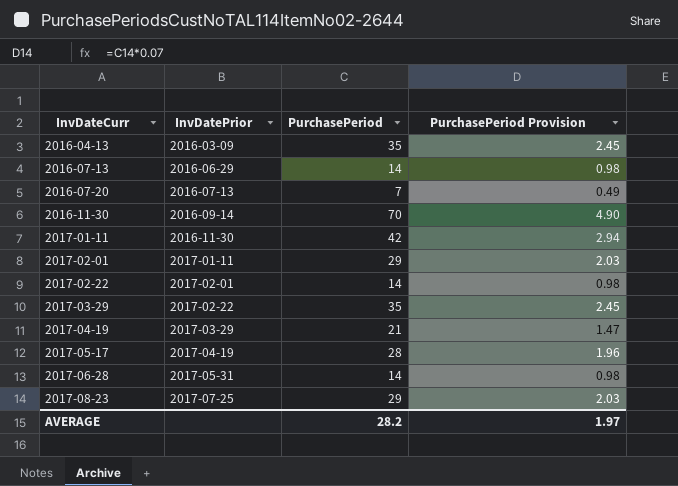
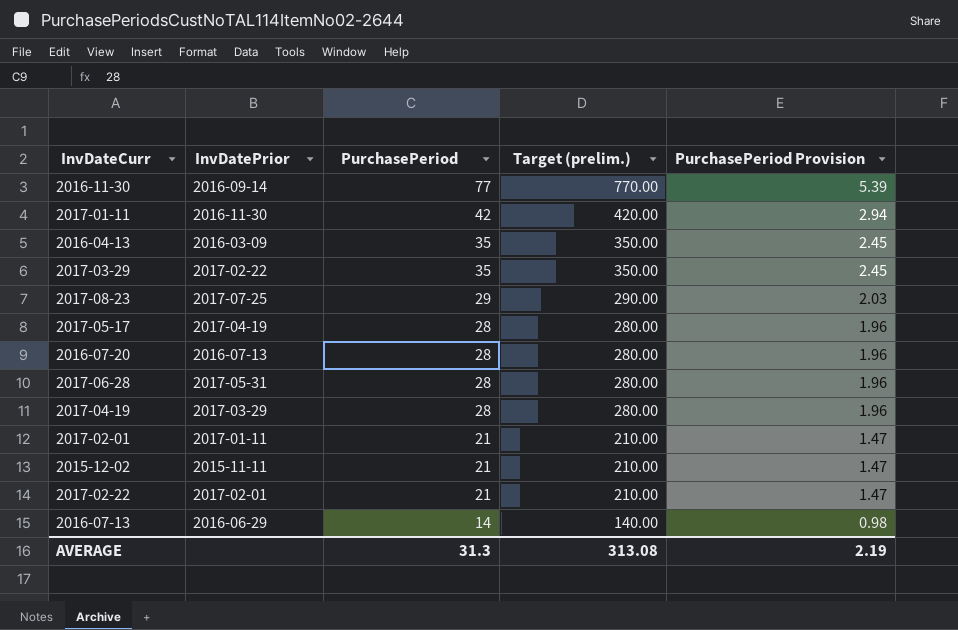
row order: InvDateCurr ascending -> PurchasePeriod descending
column Target (prelim.) | formula: none -> [PurchasePeriod] * 10
2016-11-30 | PurchasePeriod: 70 -> 77
2016-11-30 | PurchasePeriod Provision: 4.90 -> 5.39
2016-07-20 | PurchasePeriod: 7 -> 28
2016-07-20 | PurchasePeriod Provision: 0.49 -> 1.96
2017-06-28 | PurchasePeriod: 14 -> 28
2017-06-28 | PurchasePeriod Provision: 0.98 -> 1.96
2017-04-19 | PurchasePeriod: 21 -> 28
2017-04-19 | PurchasePeriod Provision: 1.47 -> 1.96
2017-02-01 | PurchasePeriod: 29 -> 21
2017-02-01 | PurchasePeriod Provision: 2.03 -> 1.47
row 2015-12-02: none -> 2015-11-11 | 21 | 210.00 | 1.47
2017-02-22 | PurchasePeriod: 14 -> 21
2017-02-22 | PurchasePeriod Provision: 0.98 -> 1.47
AVERAGE | PurchasePeriod: 28.2 -> 31.3
AVERAGE | PurchasePeriod Provision: 1.97 -> 2.19

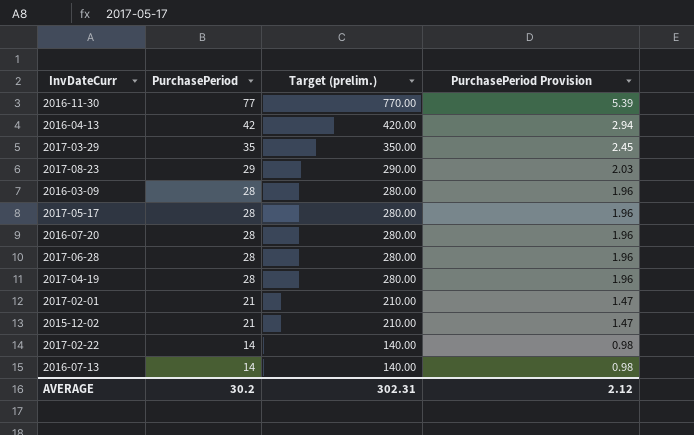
column InvDatePrior | position: 2 -> none
row 2017-01-11: 2016-11-30 | 42 | 420.00 | 2.94 -> none
2016-04-13 | PurchasePeriod: 35 -> 42
2016-04-13 | Target (prelim.): 350.00 -> 420.00
2016-04-13 | PurchasePeriod Provision: 2.45 -> 2.94
row 2016-03-09: none -> 28 | 280.00 | 1.96
2017-02-22 | PurchasePeriod: 21 -> 14
2017-02-22 | Target (prelim.): 210.00 -> 140.00
2017-02-22 | PurchasePeriod Provision: 1.47 -> 0.98
AVERAGE | PurchasePeriod: 31.3 -> 30.2
AVERAGE | Target (prelim.): 313.08 -> 302.31
AVERAGE | PurchasePeriod Provision: 2.19 -> 2.12

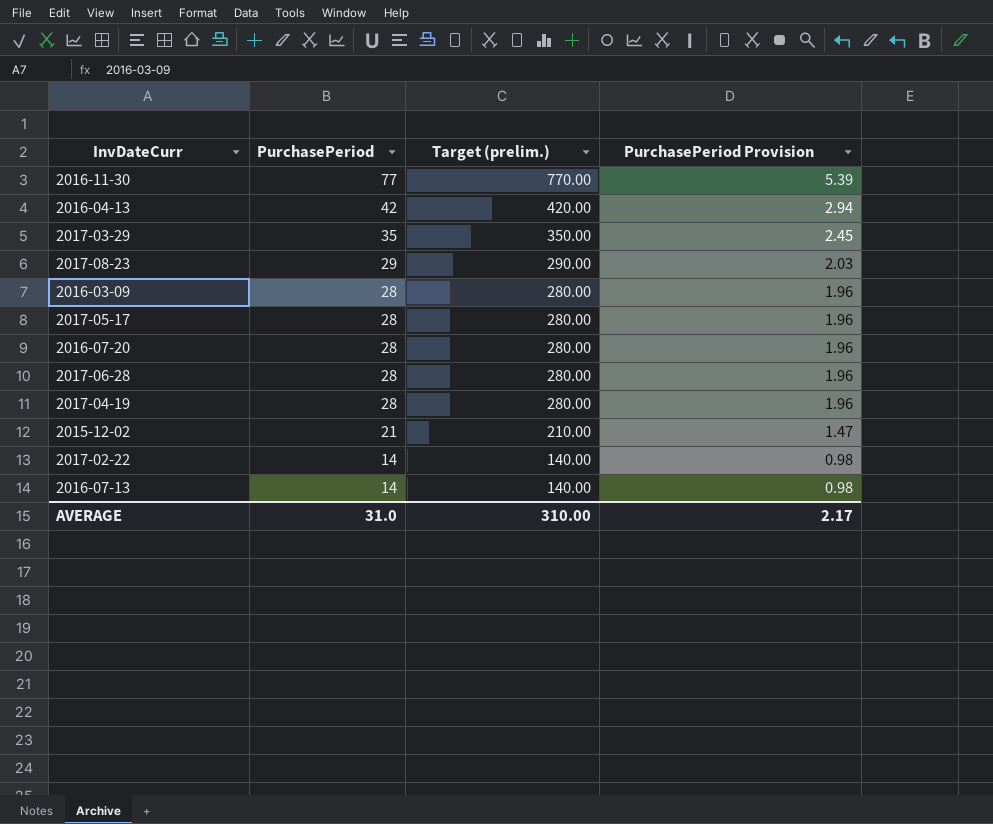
row 2017-02-01: 21 | 210.00 | 1.47 -> none
AVERAGE | PurchasePeriod: 30.2 -> 31.0
AVERAGE | Target (prelim.): 302.31 -> 310.00
AVERAGE | PurchasePeriod Provision: 2.12 -> 2.17

